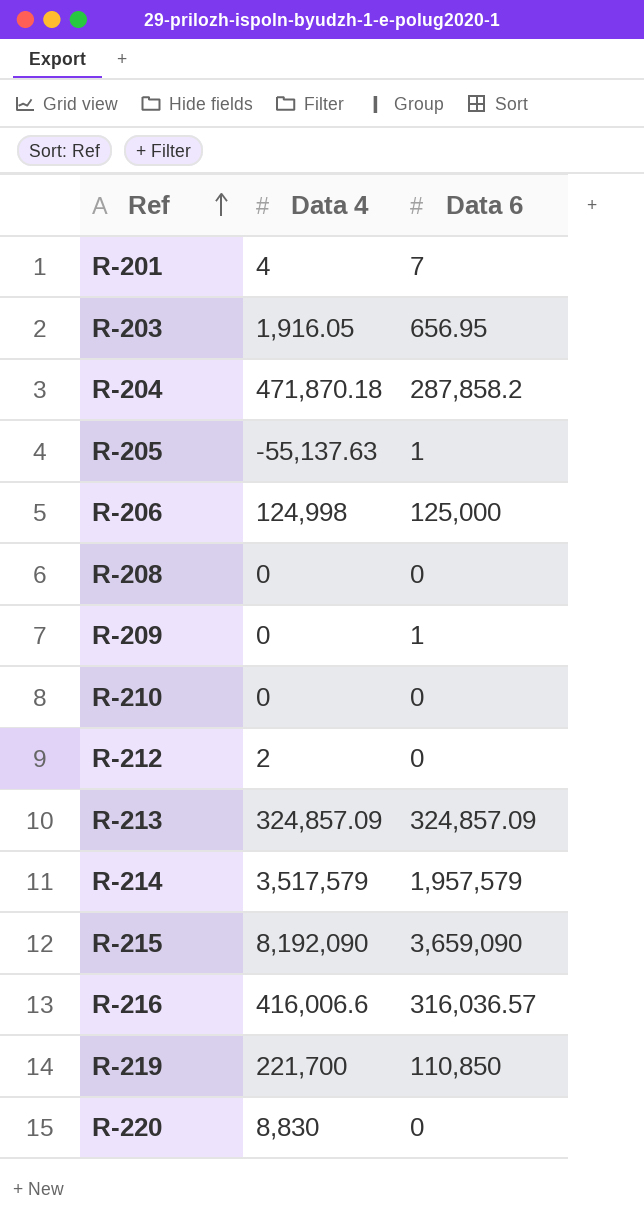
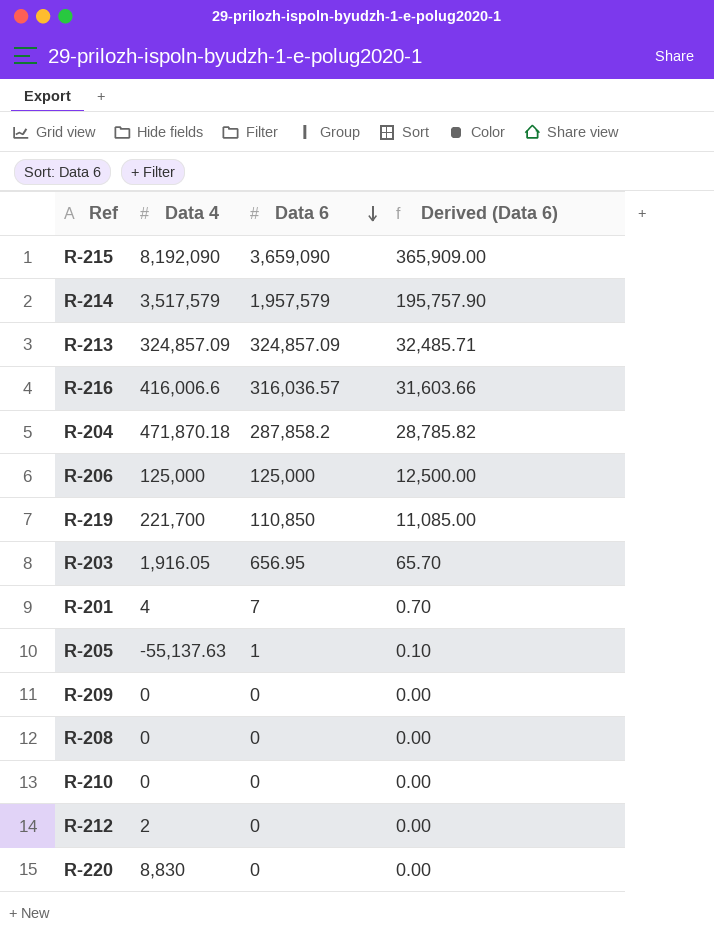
row order: Ref ascending -> Data 6 descending
column Derived (Data 6) | formula: none -> [Data 6] * 0.1
R-206 | Data 4: 124,998 -> 125,000
R-209 | Data 6: 1 -> 0

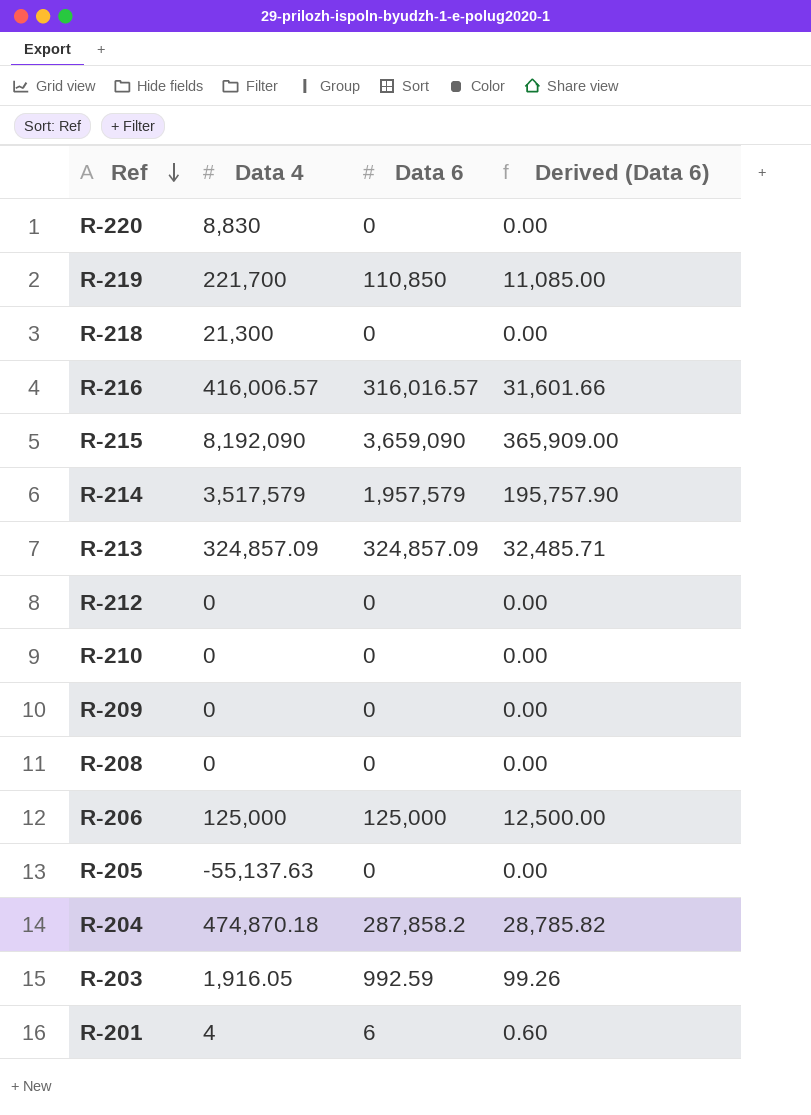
row order: Data 6 descending -> Ref descending
row R-218: none -> 21,300 | 0 | 0.00
R-216 | Data 4: 416,006.6 -> 416,006.57
R-216 | Data 6: 316,036.57 -> 316,016.57
R-216 | Derived (Data 6): 31,603.66 -> 31,601.66
R-212 | Data 4: 2 -> 0
R-205 | Data 6: 1 -> 0
R-205 | Derived (Data 6): 0.10 -> 0.00
R-204 | Data 4: 471,870.18 -> 474,870.18
R-203 | Data 6: 656.95 -> 992.59
R-203 | Derived (Data 6): 65.70 -> 99.26
R-201 | Data 6: 7 -> 6
R-201 | Derived (Data 6): 0.70 -> 0.60

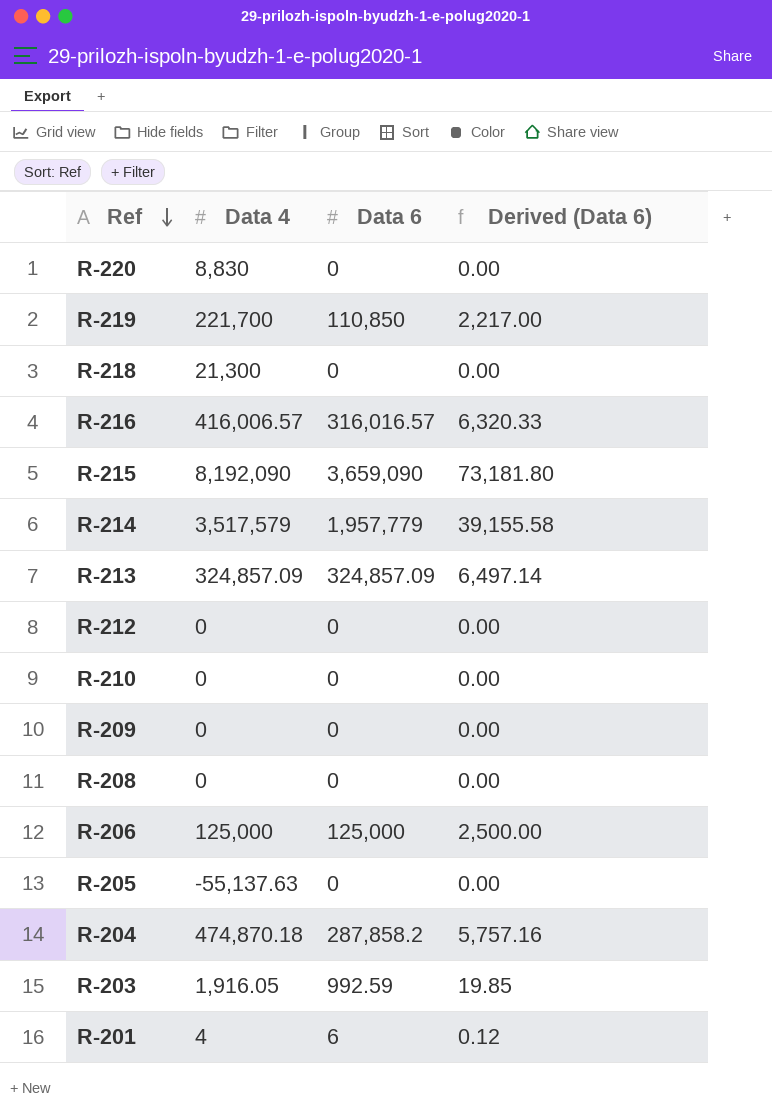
column Derived (Data 6) | formula: [Data 6] * 0.1 -> [Data 6] * 0.02
R-214 | Data 6: 1,957,579 -> 1,957,779

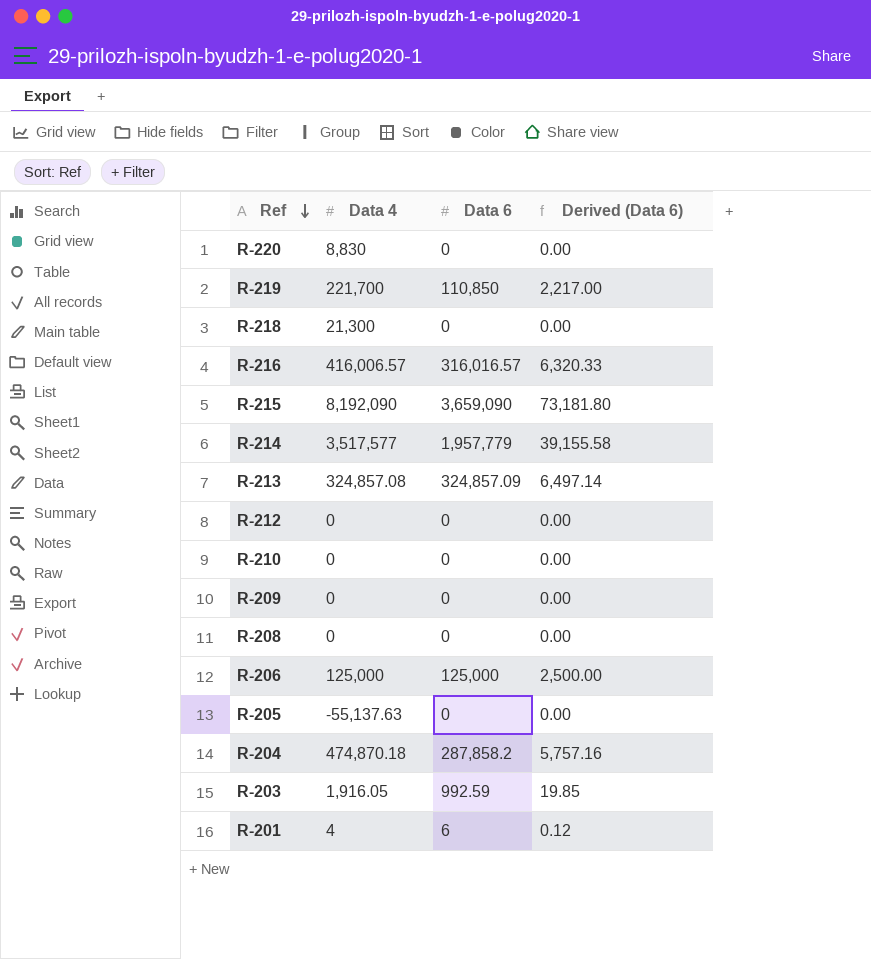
R-214 | Data 4: 3,517,579 -> 3,517,577
R-213 | Data 4: 324,857.09 -> 324,857.08

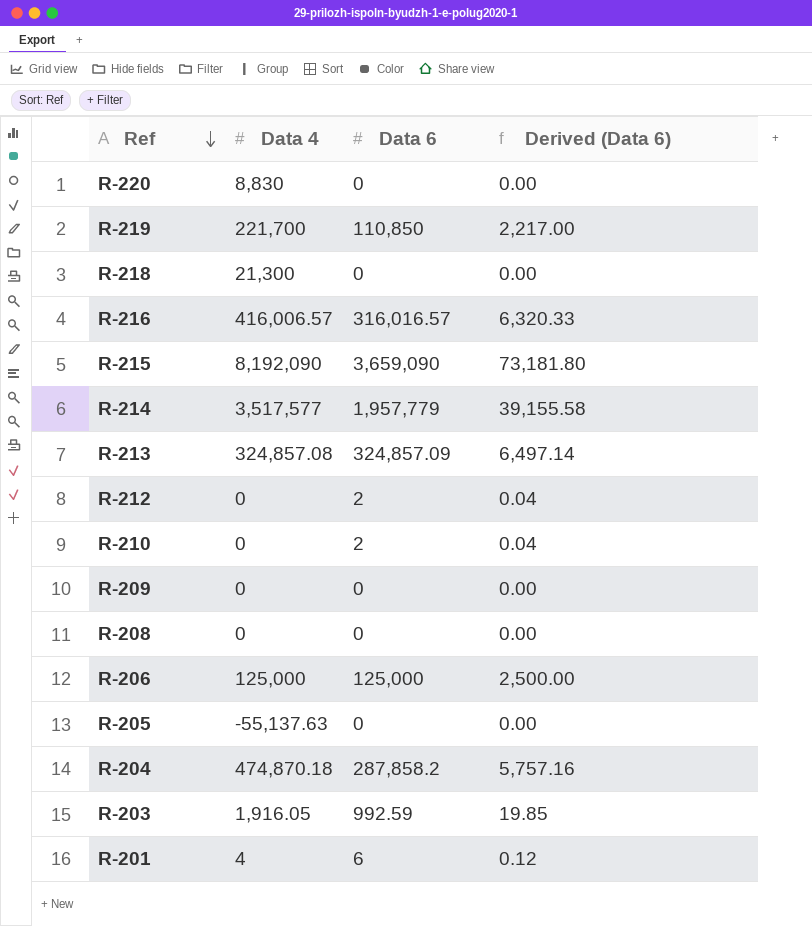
R-212 | Data 6: 0 -> 2
R-212 | Derived (Data 6): 0.00 -> 0.04
R-210 | Data 6: 0 -> 2
R-210 | Derived (Data 6): 0.00 -> 0.04

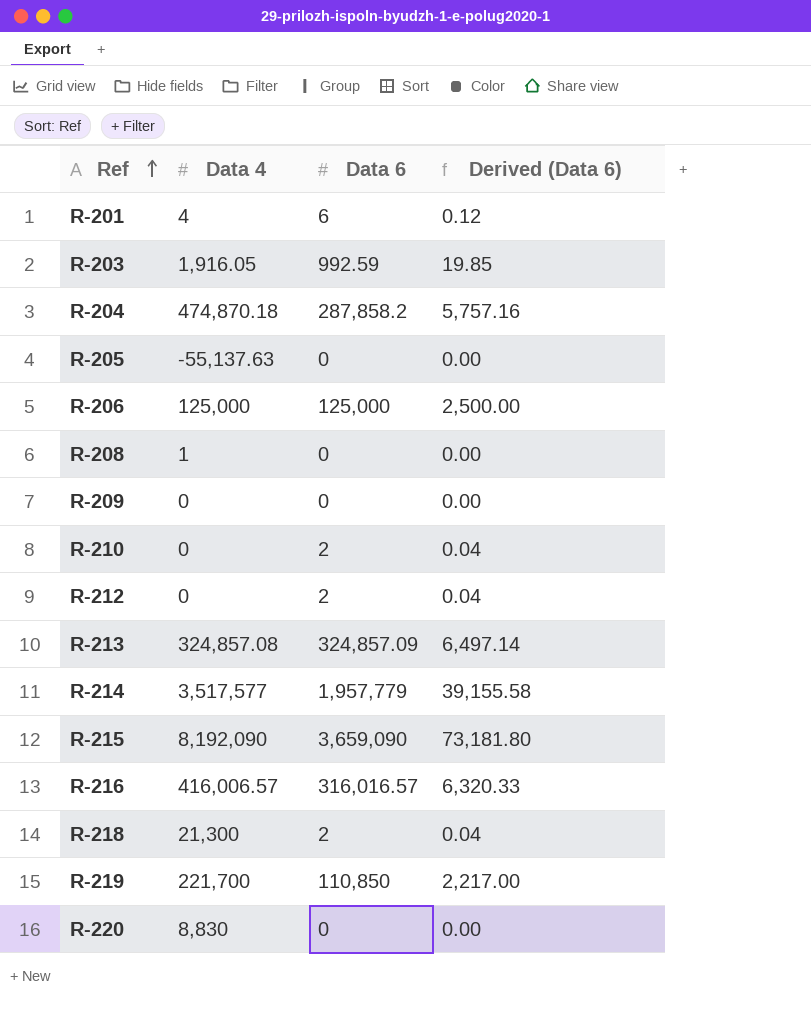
row order: Ref descending -> Ref ascending
R-208 | Data 4: 0 -> 1
R-218 | Data 6: 0 -> 2
R-218 | Derived (Data 6): 0.00 -> 0.04

